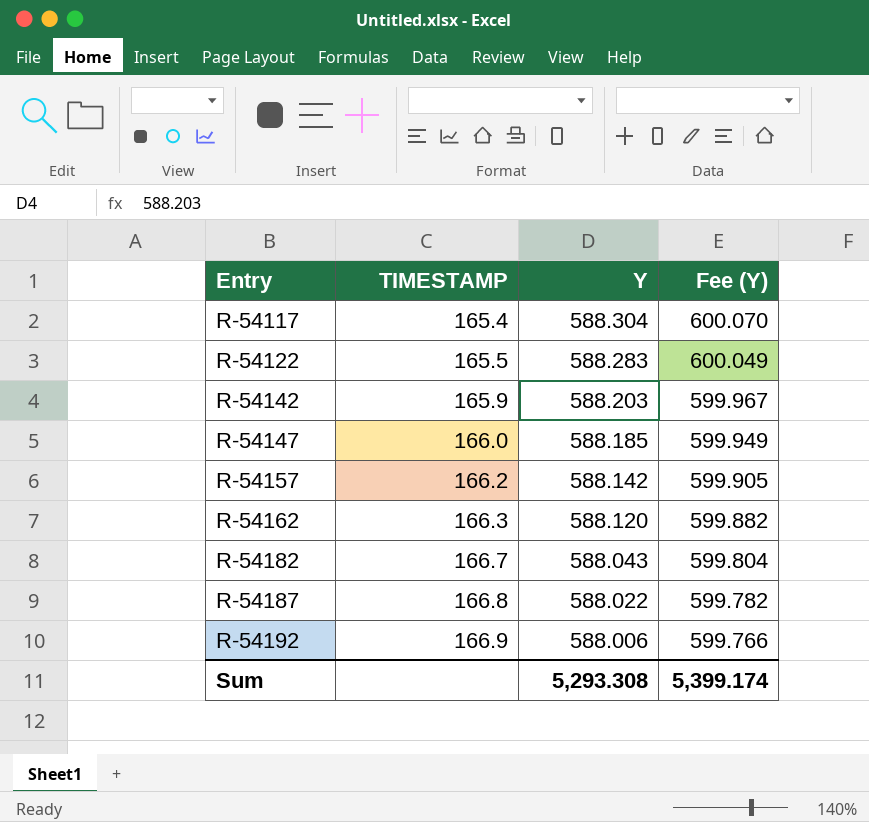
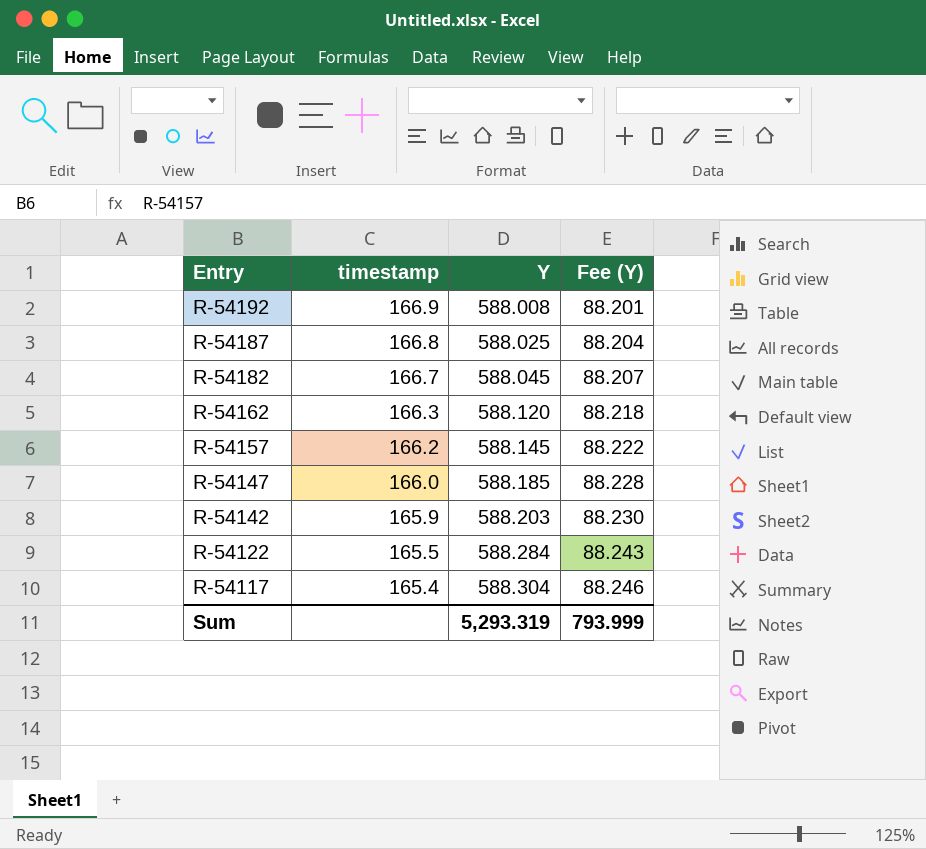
row order: Entry ascending -> Entry descending
column name: TIMESTAMP -> timestamp
column Fee (Y) | formula: [Y] * 1.02 -> [Y] * 0.15
R-54192 | Y: 588.006 -> 588.008
R-54187 | Y: 588.022 -> 588.025
R-54182 | Y: 588.043 -> 588.045
R-54157 | Y: 588.142 -> 588.145
R-54122 | Y: 588.283 -> 588.284
Sum | Y: 5,293.308 -> 5,293.319
Sum | Fee (Y): 5,399.174 -> 793.999

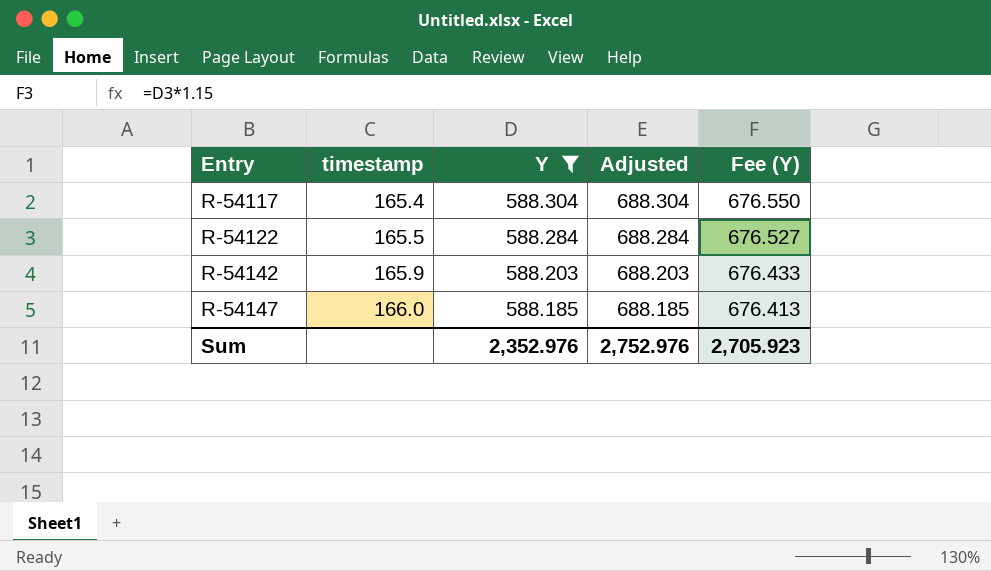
filter: none -> Y >= 588.185
row order: Entry descending -> Entry ascending
column Adjusted | formula: none -> [Y] + 100
column Fee (Y) | formula: [Y] * 0.15 -> [Y] * 1.15
Sum | Y: 5,293.319 -> 2,352.976
Sum | Fee (Y): 793.999 -> 2,705.923

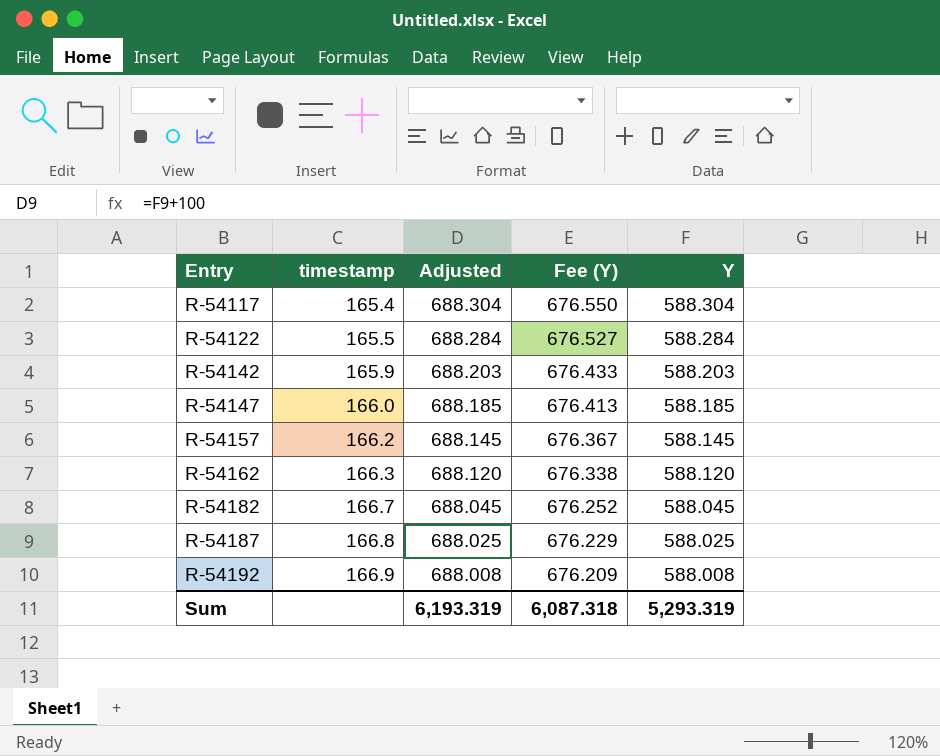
filter: Y >= 588.185 -> none
column Y | position: 3 -> 5
Sum | Adjusted: 2,752.976 -> 6,193.319
Sum | Fee (Y): 2,705.923 -> 6,087.318
Sum | Y: 2,352.976 -> 5,293.319

